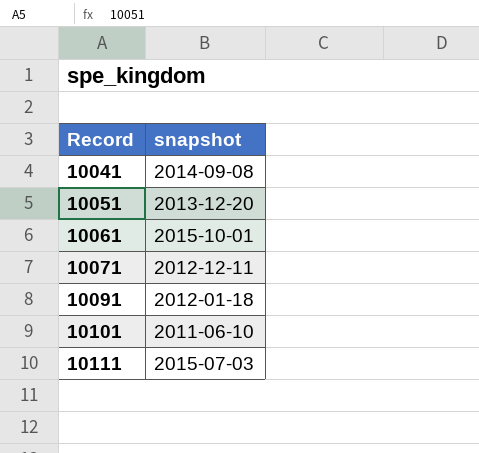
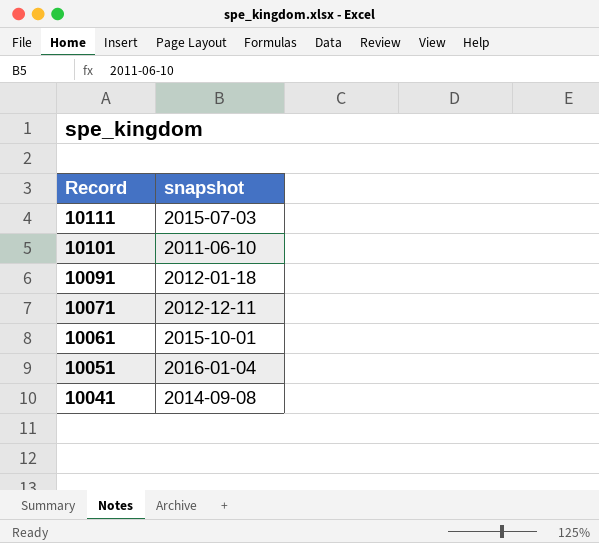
row order: Record ascending -> Record descending
10051 | snapshot: 2013-12-20 -> 2016-01-04

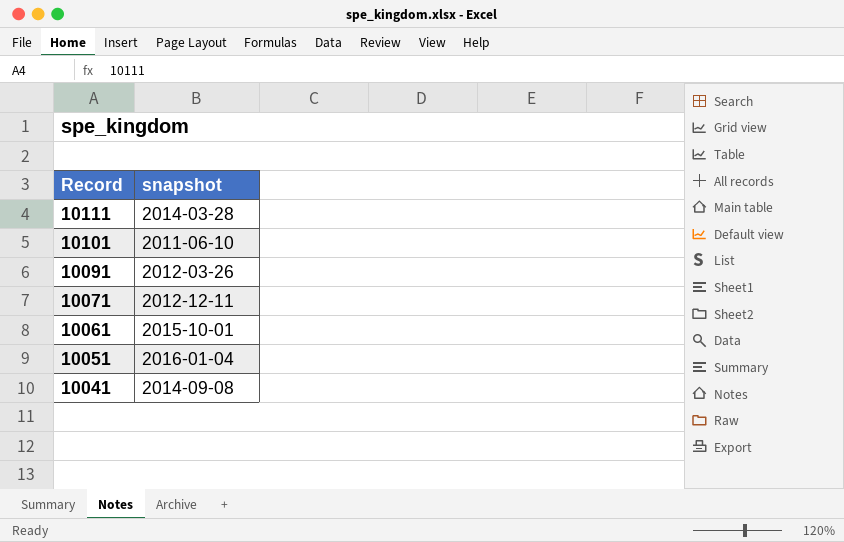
10111 | snapshot: 2015-07-03 -> 2014-03-28
10091 | snapshot: 2012-01-18 -> 2012-03-26

